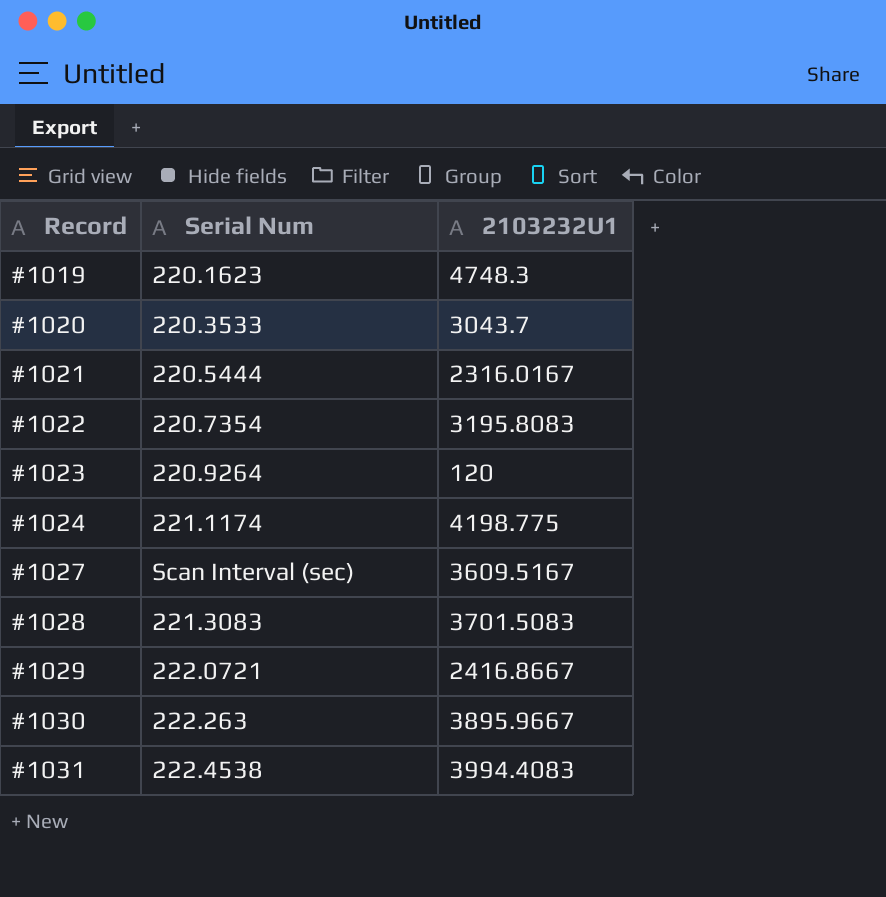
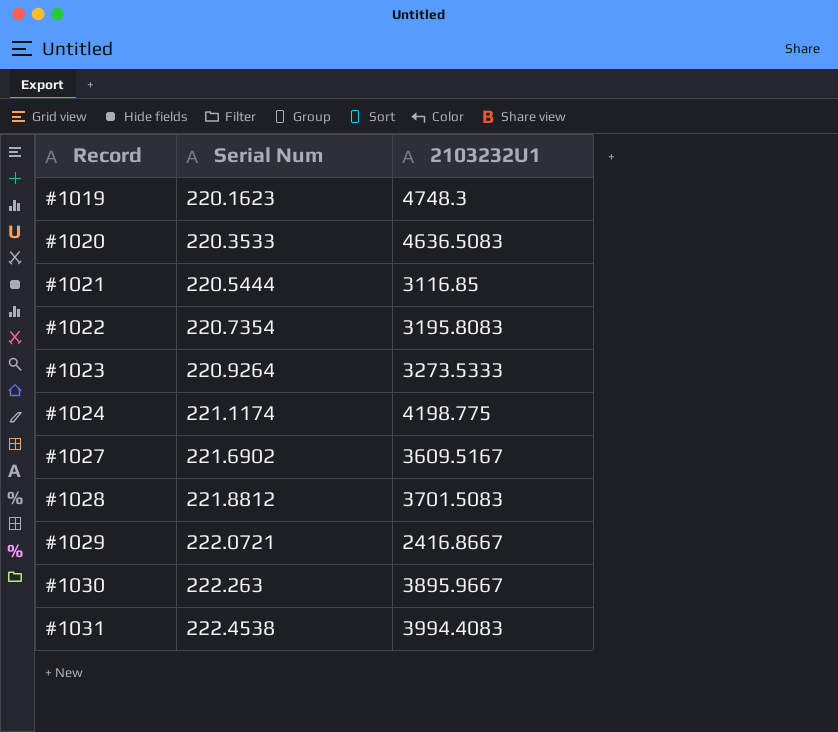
#1020 | 2103232U1: 3043.7 -> 4636.5083
#1021 | 2103232U1: 2316.0167 -> 3116.85
#1023 | 2103232U1: 120 -> 3273.5333
#1027 | Serial Num: Scan Interval (sec) -> 221.6902
#1028 | Serial Num: 221.3083 -> 221.8812

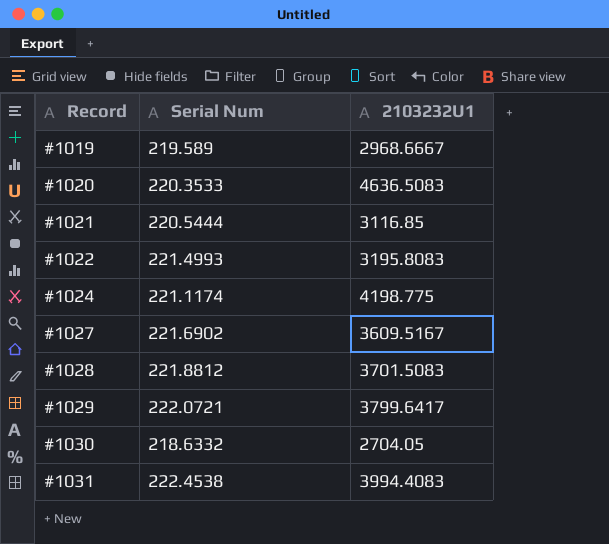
row #1023: 220.9264 | 3273.5333 -> none
#1019 | Serial Num: 220.1623 -> 219.589
#1019 | 2103232U1: 4748.3 -> 2968.6667
#1022 | Serial Num: 220.7354 -> 221.4993
#1029 | 2103232U1: 2416.8667 -> 3799.6417
#1030 | Serial Num: 222.263 -> 218.6332
#1030 | 2103232U1: 3895.9667 -> 2704.05

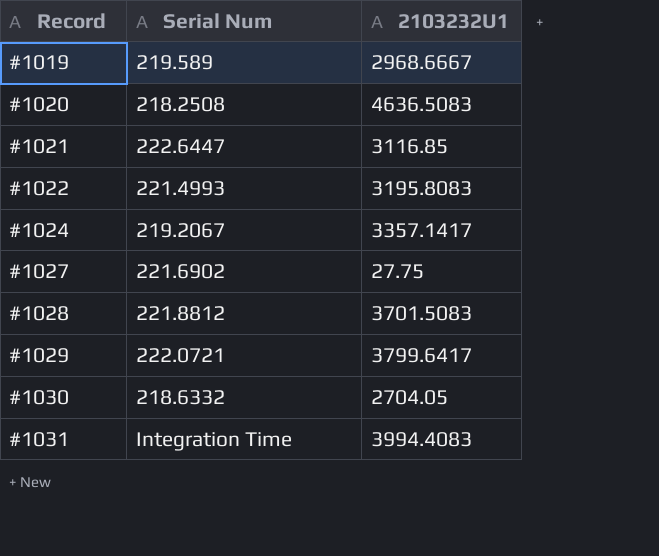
#1020 | Serial Num: 220.3533 -> 218.2508
#1021 | Serial Num: 220.5444 -> 222.6447
#1024 | Serial Num: 221.1174 -> 219.2067
#1024 | 2103232U1: 4198.775 -> 3357.1417
#1027 | 2103232U1: 3609.5167 -> 27.75
#1031 | Serial Num: 222.4538 -> Integration Time

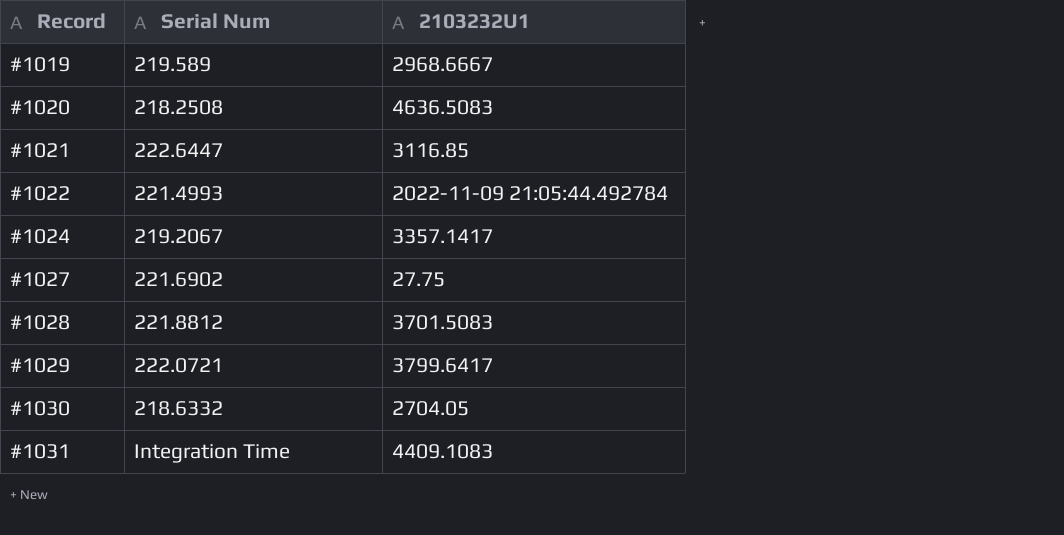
#1022 | 2103232U1: 3195.8083 -> 2022-11-09 21:05:44.492784
#1031 | 2103232U1: 3994.4083 -> 4409.1083

